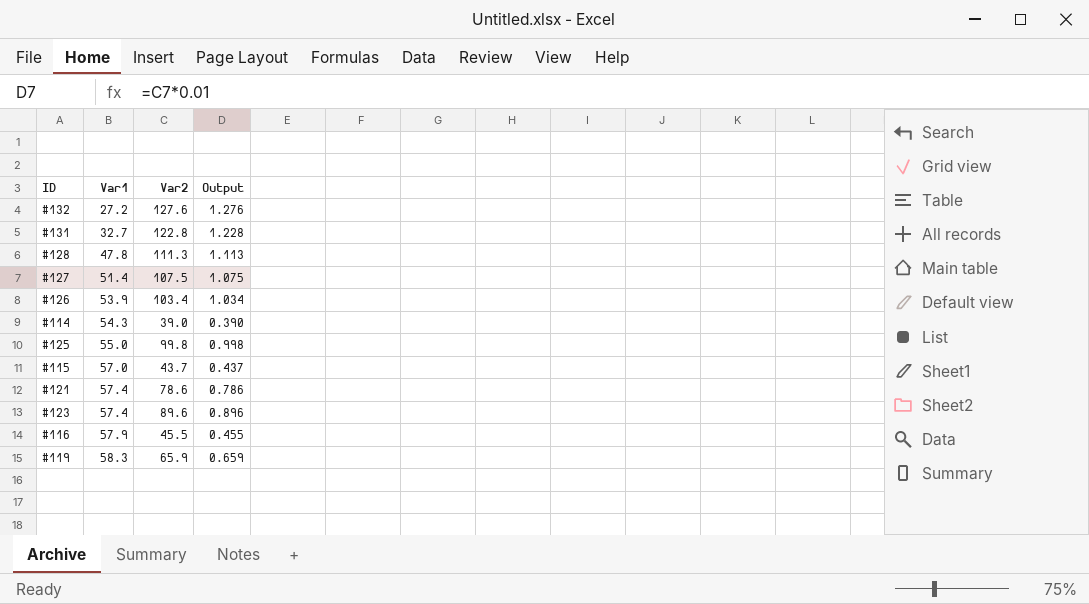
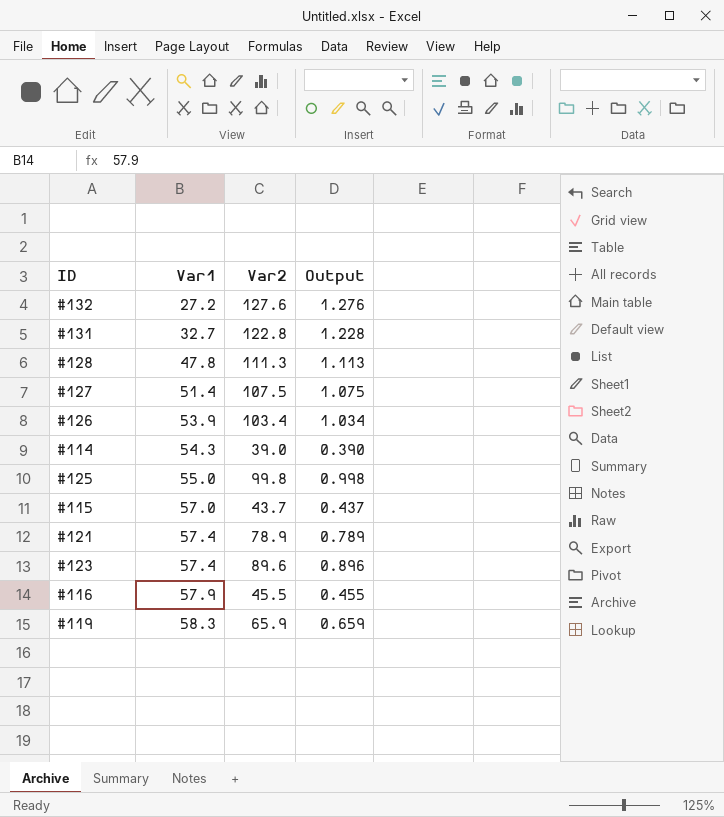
#121 | Var2: 78.6 -> 78.9
#121 | Output: 0.786 -> 0.789

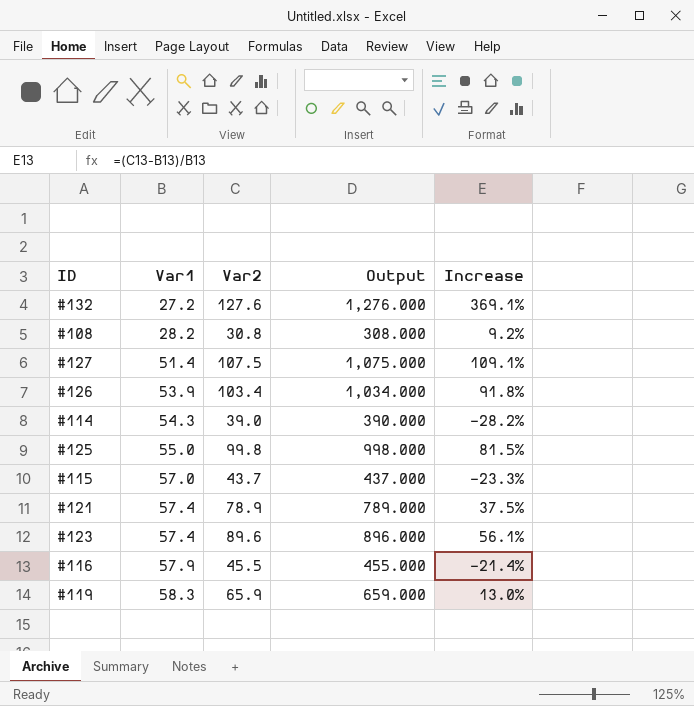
column Output | formula: [Var2] * 0.01 -> [Var2] * 10
column Increase | formula: none -> ([Var2] - [Var1]) / [Var1]
row #131: 32.7 | 122.8 | 1.228 -> none
row #128: 47.8 | 111.3 | 1.113 -> none
row #108: none -> 28.2 | 30.8 | 308.000 | 9.2%

